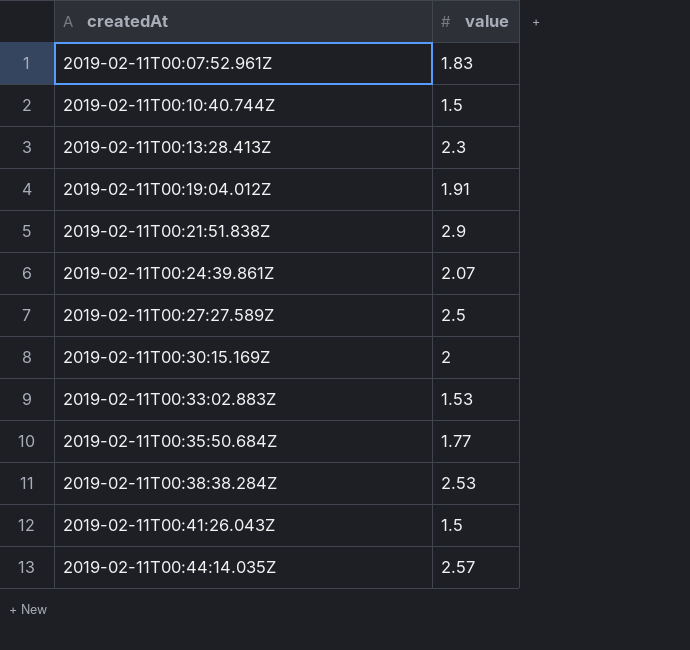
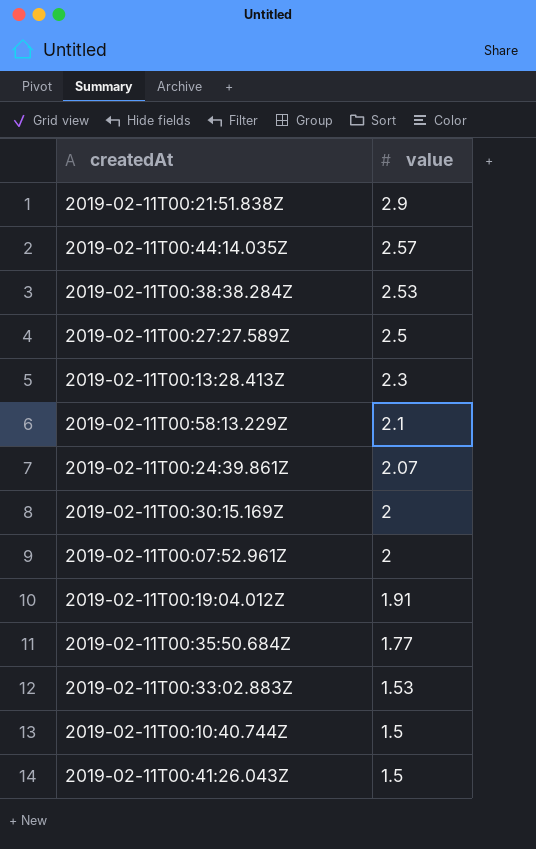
row order: createdAt ascending -> value descending
row 2019-02-11T00:58:13.229Z: none -> 2.1
2019-02-11T00:07:52.961Z | value: 1.83 -> 2

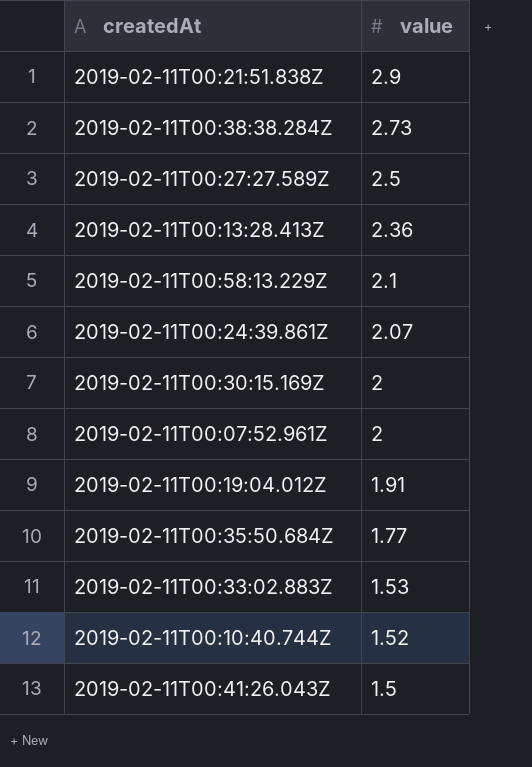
row 2019-02-11T00:44:14.035Z: 2.57 -> none
2019-02-11T00:38:38.284Z | value: 2.53 -> 2.73
2019-02-11T00:13:28.413Z | value: 2.3 -> 2.36
2019-02-11T00:10:40.744Z | value: 1.5 -> 1.52

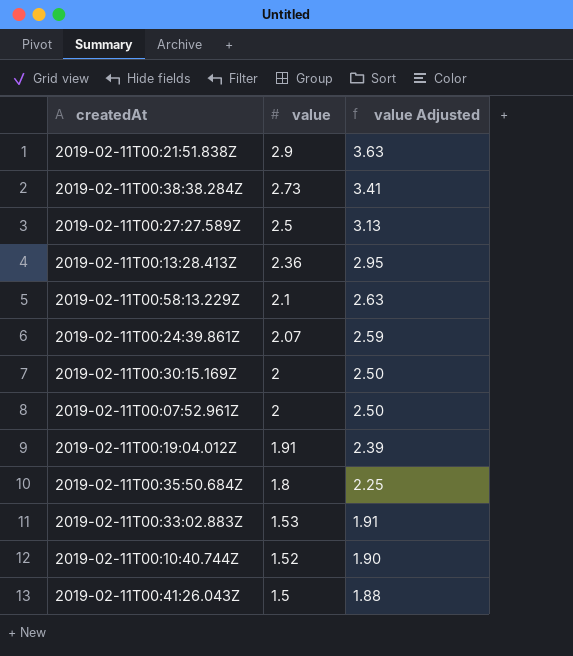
column value Adjusted | formula: none -> [value] * 1.25
2019-02-11T00:35:50.684Z | value: 1.77 -> 1.8

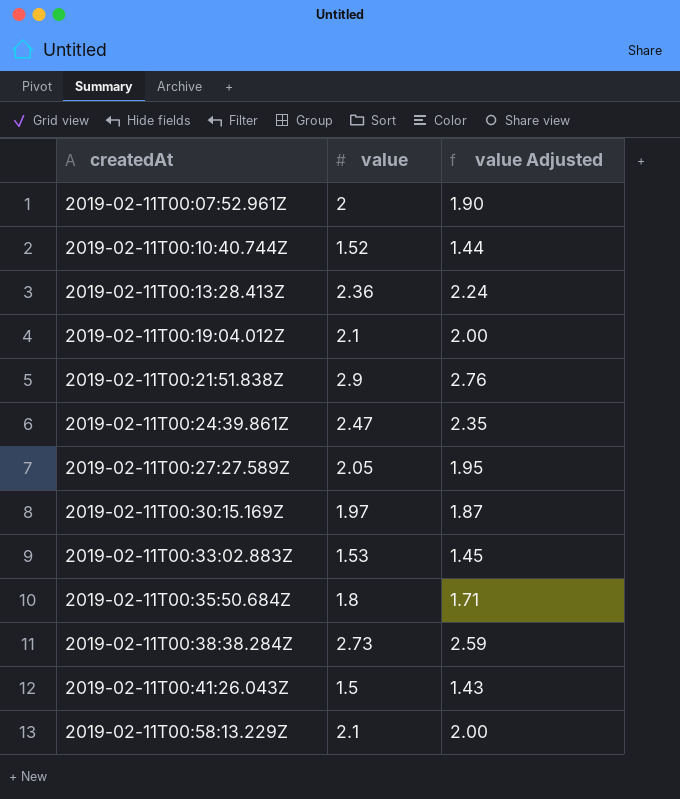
row order: value descending -> createdAt ascending
column value Adjusted | formula: [value] * 1.25 -> [value] * 0.95
2019-02-11T00:19:04.012Z | value: 1.91 -> 2.1
2019-02-11T00:24:39.861Z | value: 2.07 -> 2.47
2019-02-11T00:27:27.589Z | value: 2.5 -> 2.05
2019-02-11T00:30:15.169Z | value: 2 -> 1.97

